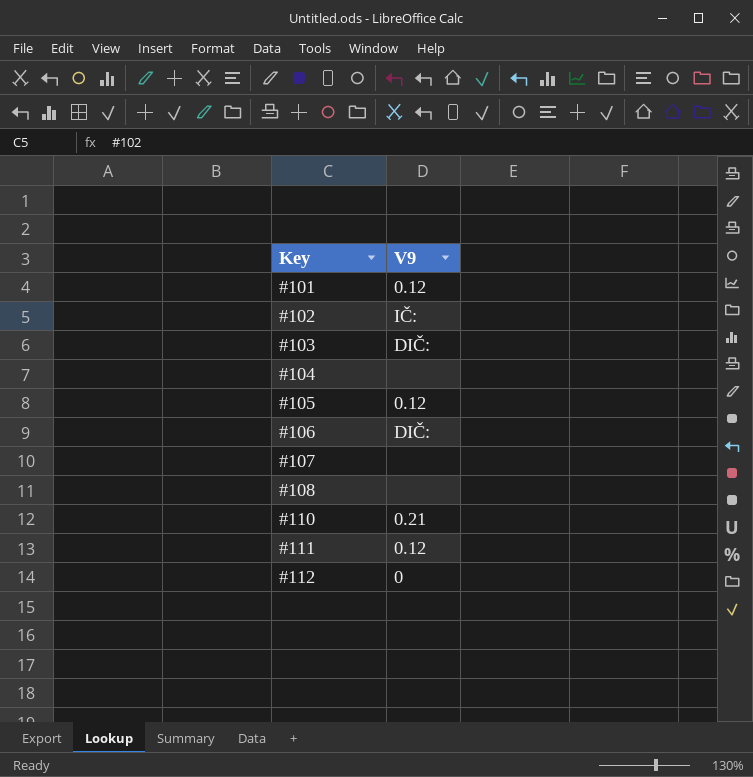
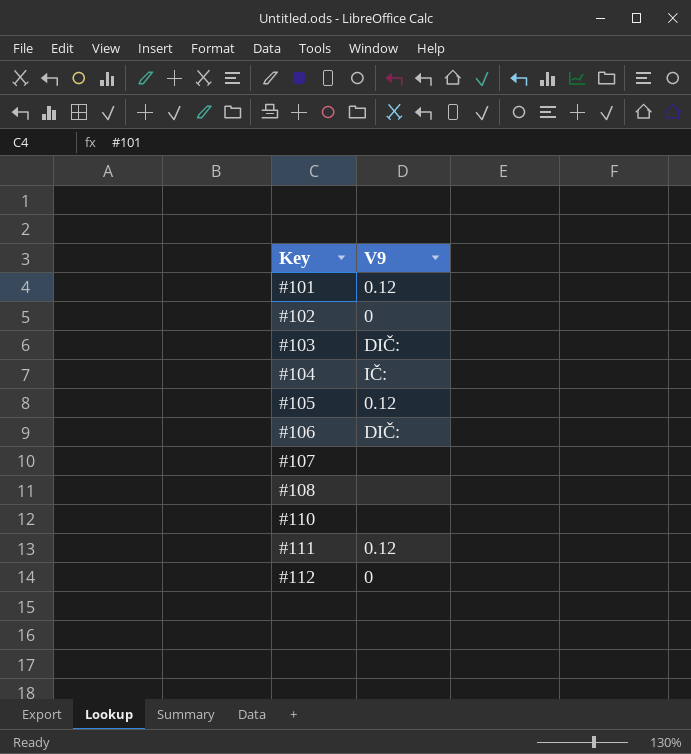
#102 | V9: IČ: -> 0
#104 | V9: none -> IČ:
#110 | V9: 0.21 -> none

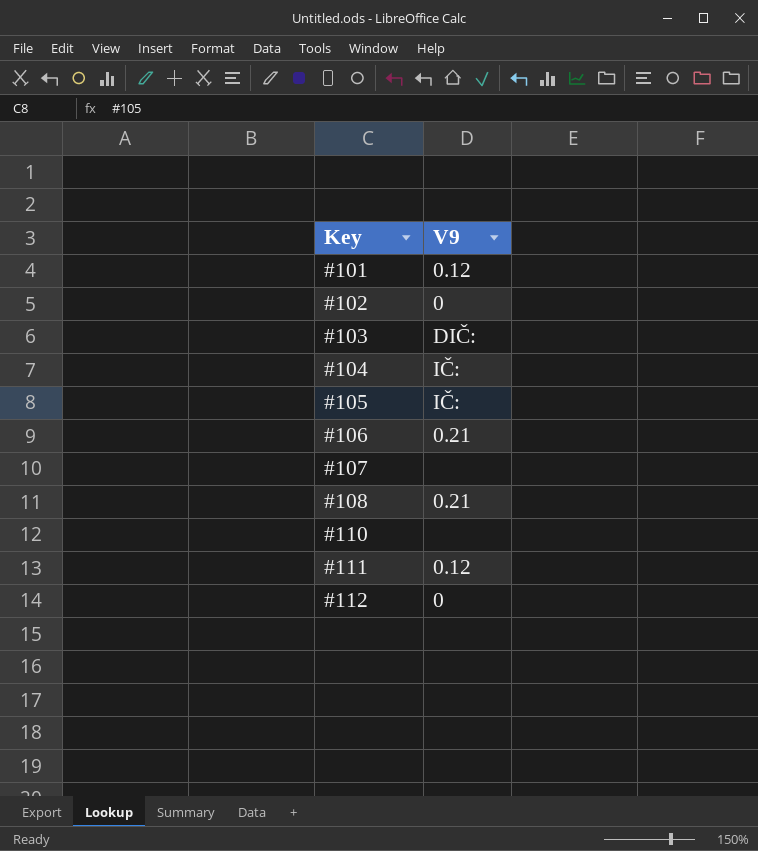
#105 | V9: 0.12 -> IČ:
#106 | V9: DIČ: -> 0.21
#108 | V9: none -> 0.21

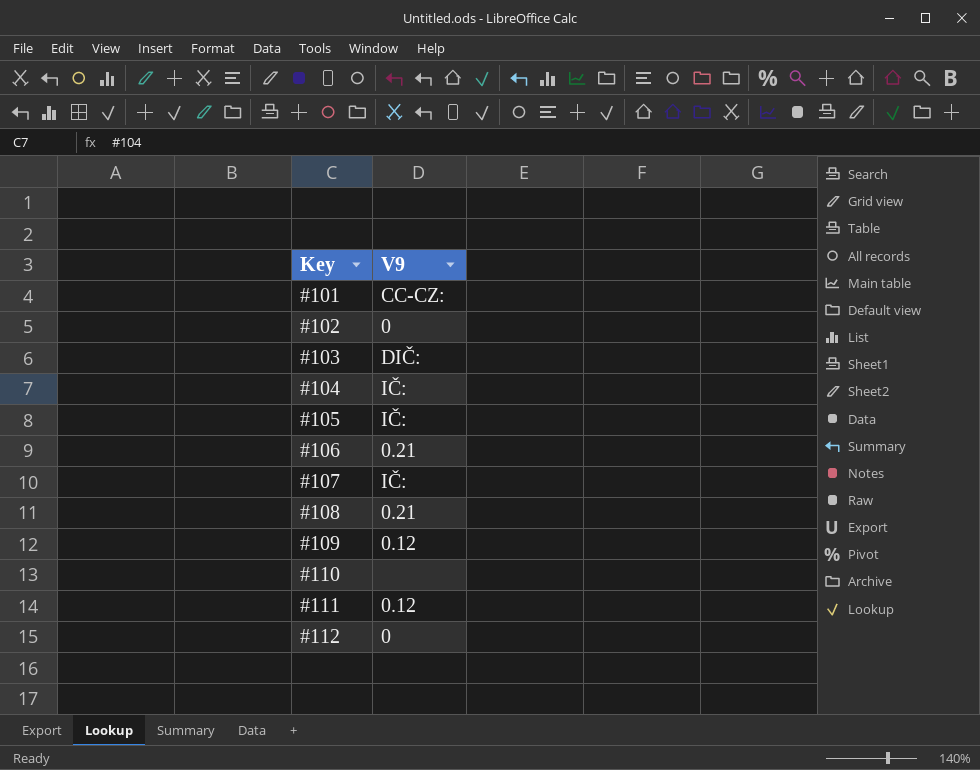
#101 | V9: 0.12 -> CC-CZ:
#107 | V9: none -> IČ:
row #109: none -> 0.12

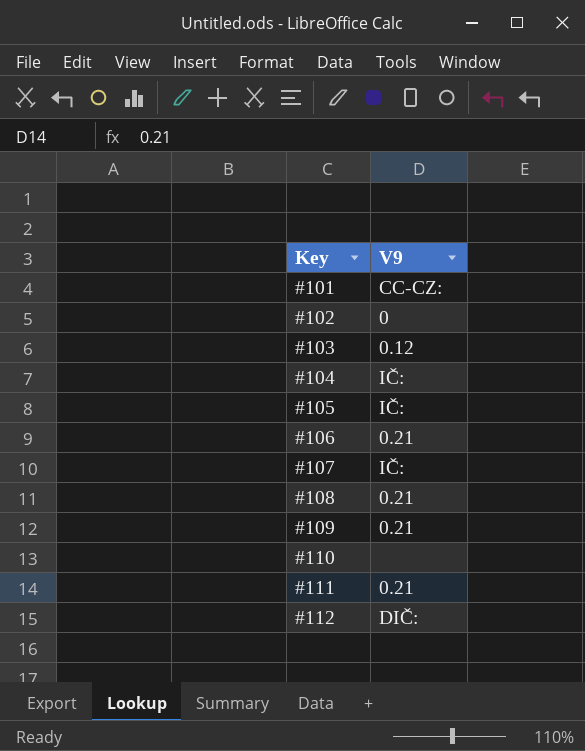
#103 | V9: DIČ: -> 0.12
#109 | V9: 0.12 -> 0.21
#111 | V9: 0.12 -> 0.21
#112 | V9: 0 -> DIČ:

